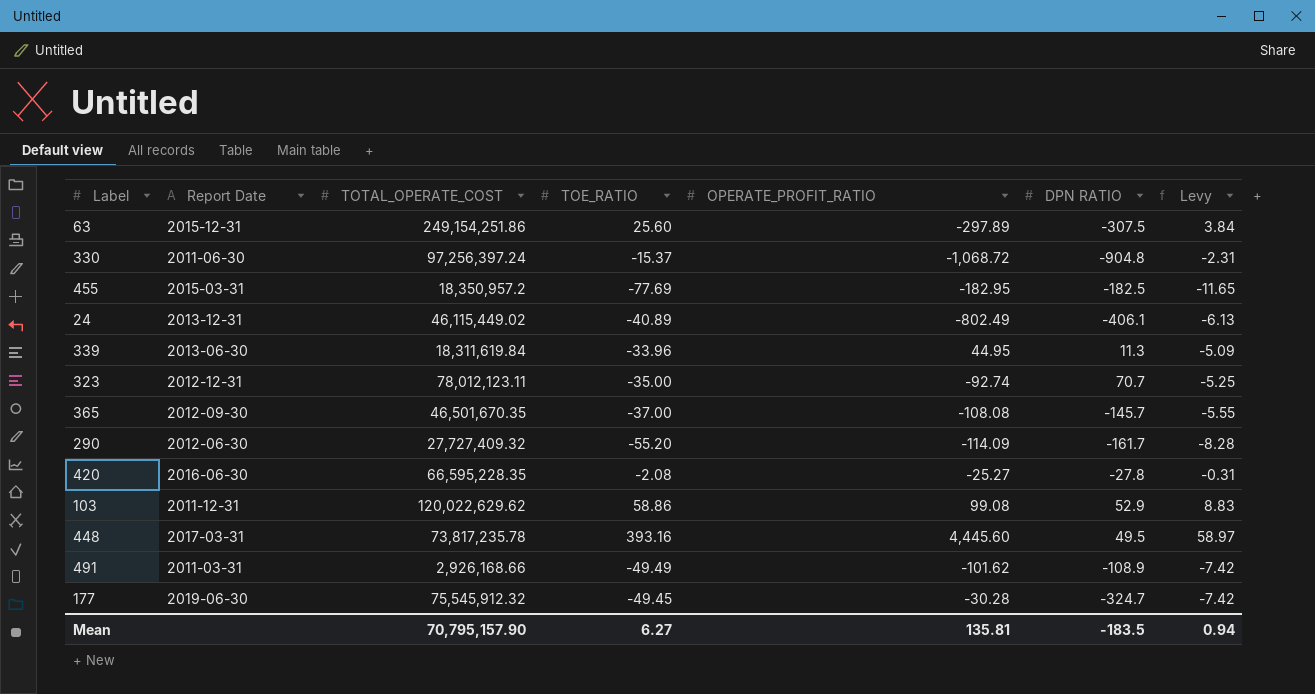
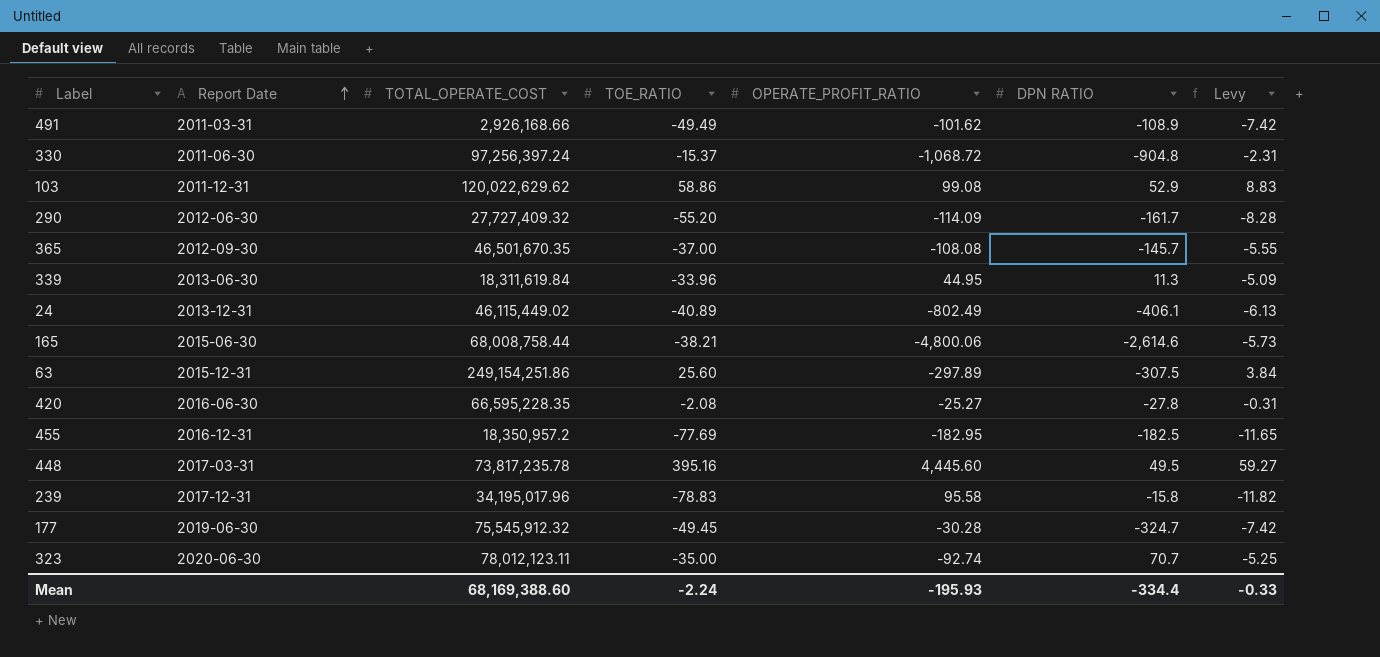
row order: none -> Report Date ascending
row 165: none -> 2015-06-30 | 68,008,758.44 | -38.21 | -4,800.06 | -2,614.6 | -5.73
455 | Report Date: 2015-03-31 -> 2016-12-31
448 | TOE_RATIO: 393.16 -> 395.16
448 | Levy: 58.97 -> 59.27
row 239: none -> 2017-12-31 | 34,195,017.96 | -78.83 | 95.58 | -15.8 | -11.82
323 | Report Date: 2012-12-31 -> 2020-06-30
Mean | TOTAL_OPERATE_COST: 70,795,157.90 -> 68,169,388.60
Mean | TOE_RATIO: 6.27 -> -2.24
Mean | OPERATE_PROFIT_RATIO: 135.81 -> -195.93
Mean | DPN RATIO: -183.5 -> -334.4
Mean | Levy: 0.94 -> -0.33

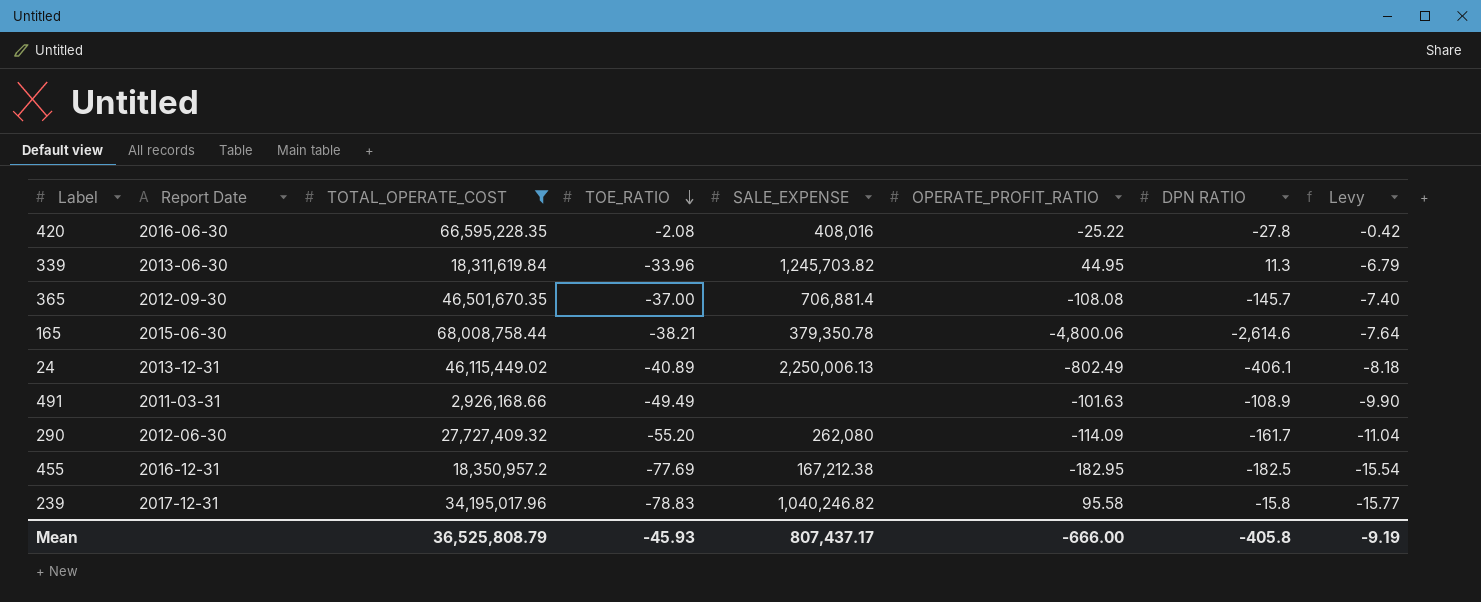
filter: none -> TOTAL_OPERATE_COST <= 68,008,758.44
row order: Report Date ascending -> TOE_RATIO descending
column SALE_EXPENSE | position: none -> 5
column Levy | formula: [TOE_RATIO] * 0.15 -> [TOE_RATIO] * 0.2
420 | OPERATE_PROFIT_RATIO: -25.27 -> -25.22
491 | OPERATE_PROFIT_RATIO: -101.62 -> -101.63
Mean | TOTAL_OPERATE_COST: 68,169,388.60 -> 36,525,808.79
Mean | TOE_RATIO: -2.24 -> -45.93
Mean | OPERATE_PROFIT_RATIO: -195.93 -> -666.00
Mean | DPN RATIO: -334.4 -> -405.8
Mean | Levy: -0.33 -> -9.19

